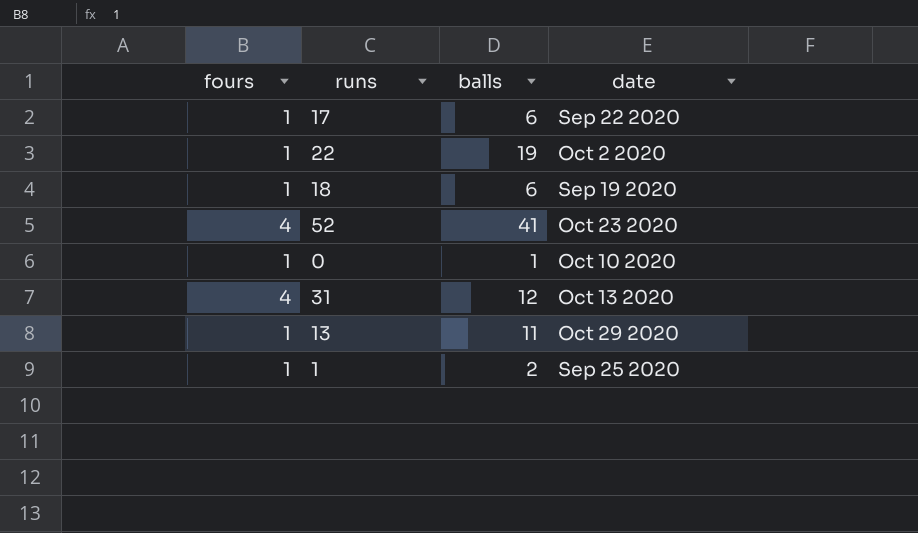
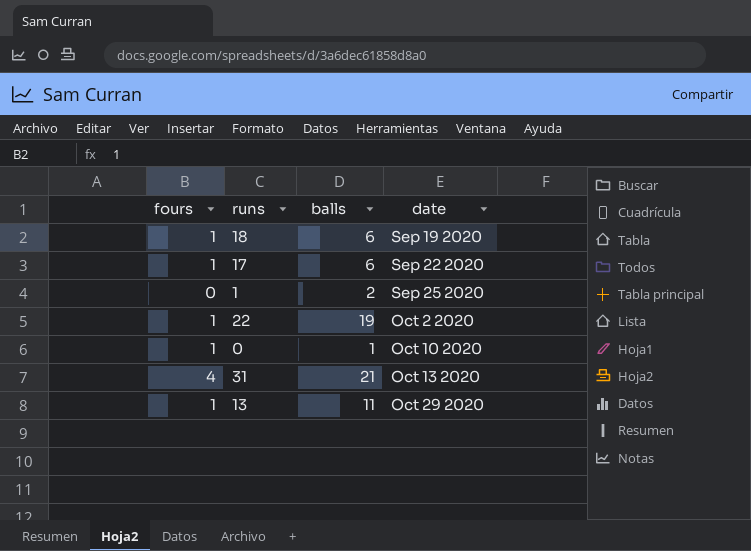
row order: none -> date ascending
row 52: 4 | 41 | Oct 23 2020 -> none
1 | fours: 1 -> 0
31 | balls: 12 -> 21

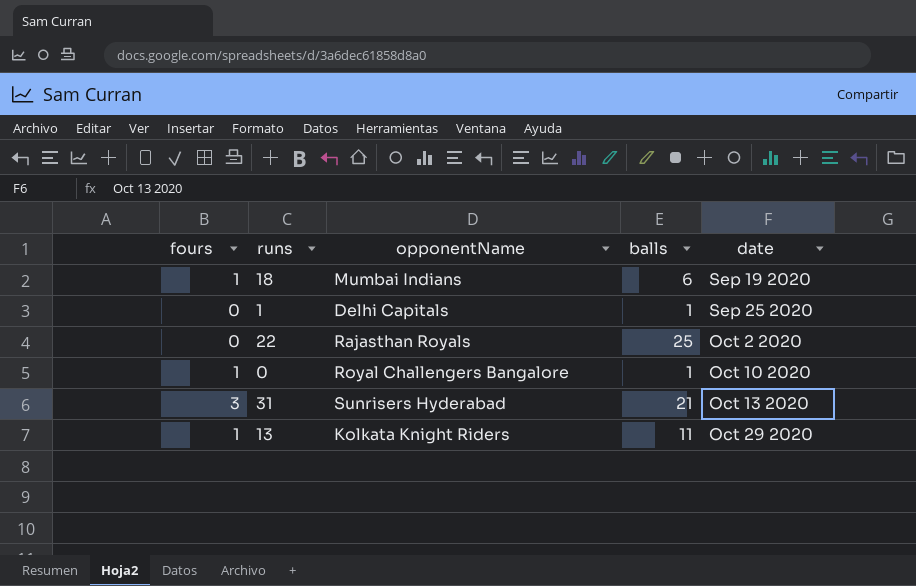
column opponentName | position: none -> 3
row 17: 1 | 6 | Sep 22 2020 -> none
1 | balls: 2 -> 1
22 | fours: 1 -> 0
22 | balls: 19 -> 25
31 | fours: 4 -> 3

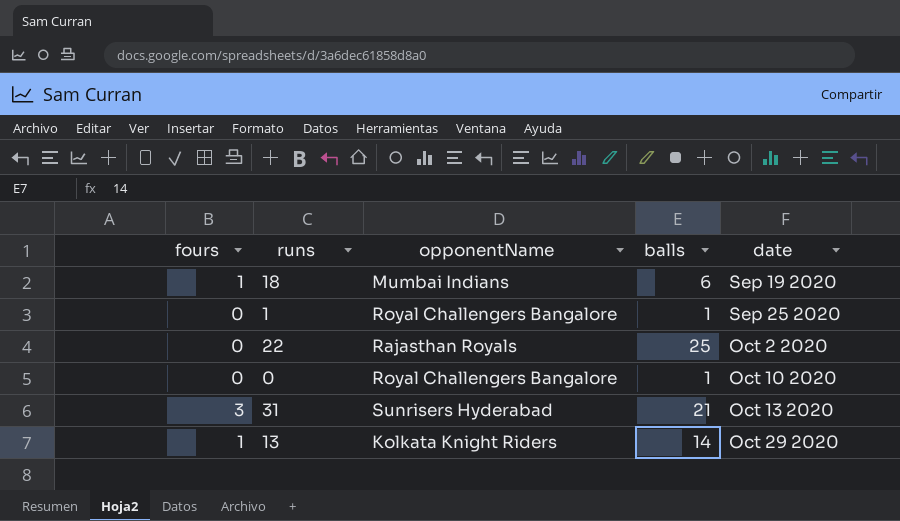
1 | opponentName: Delhi Capitals -> Royal Challengers Bangalore
0 | fours: 1 -> 0
13 | balls: 11 -> 14

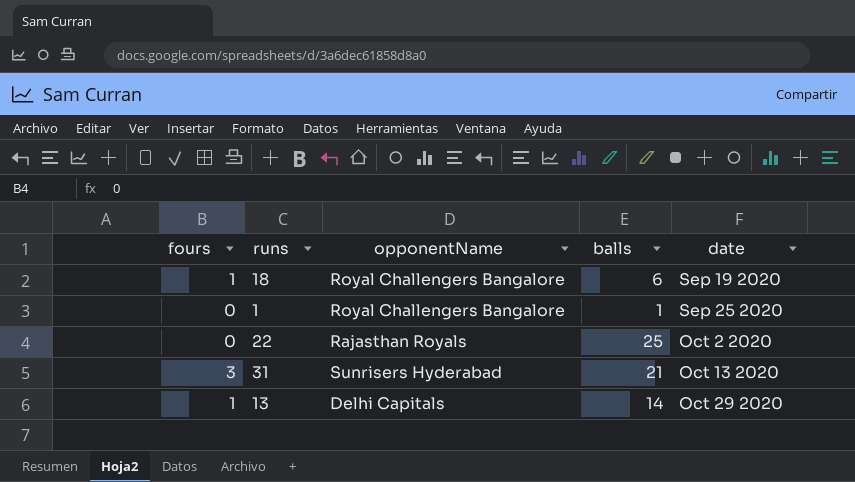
row 0: 0 | Royal Challengers Bangalore | 1 | Oct 10 2020 -> none
18 | opponentName: Mumbai Indians -> Royal Challengers Bangalore
13 | opponentName: Kolkata Knight Riders -> Delhi Capitals

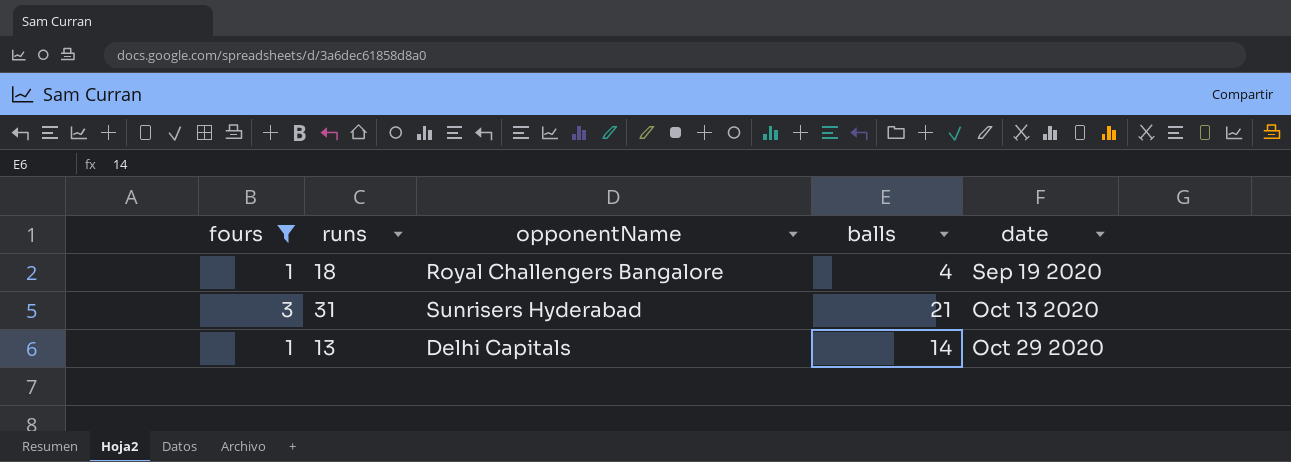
filter: none -> fours != 0
18 | balls: 6 -> 4

